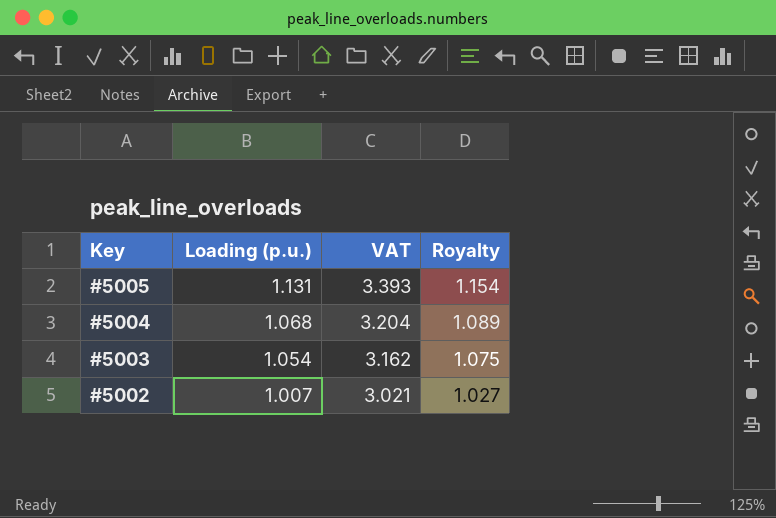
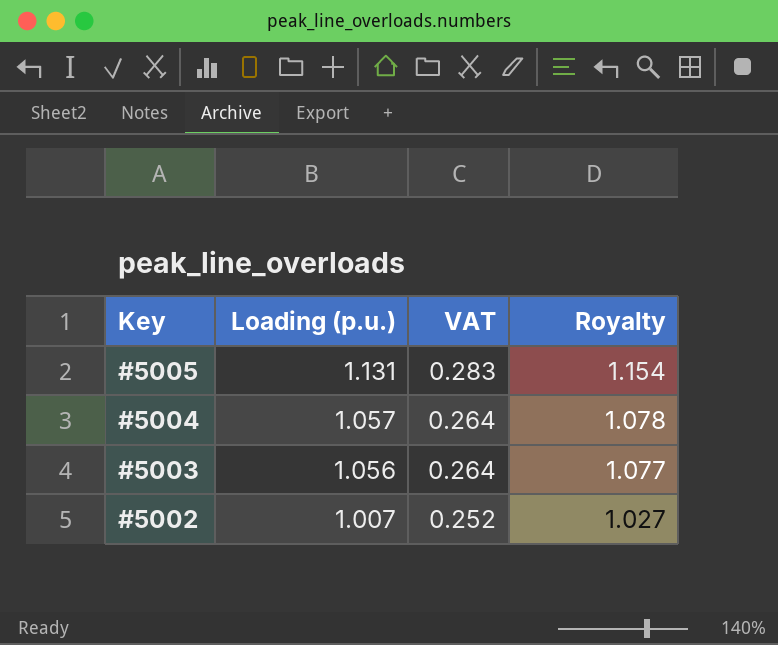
column VAT | formula: [Loading (p.u.)] * 3 -> [Loading (p.u.)] * 0.25
#5004 | Loading (p.u.): 1.068 -> 1.057
#5004 | Royalty: 1.089 -> 1.078
#5003 | Loading (p.u.): 1.054 -> 1.056
#5003 | Royalty: 1.075 -> 1.077

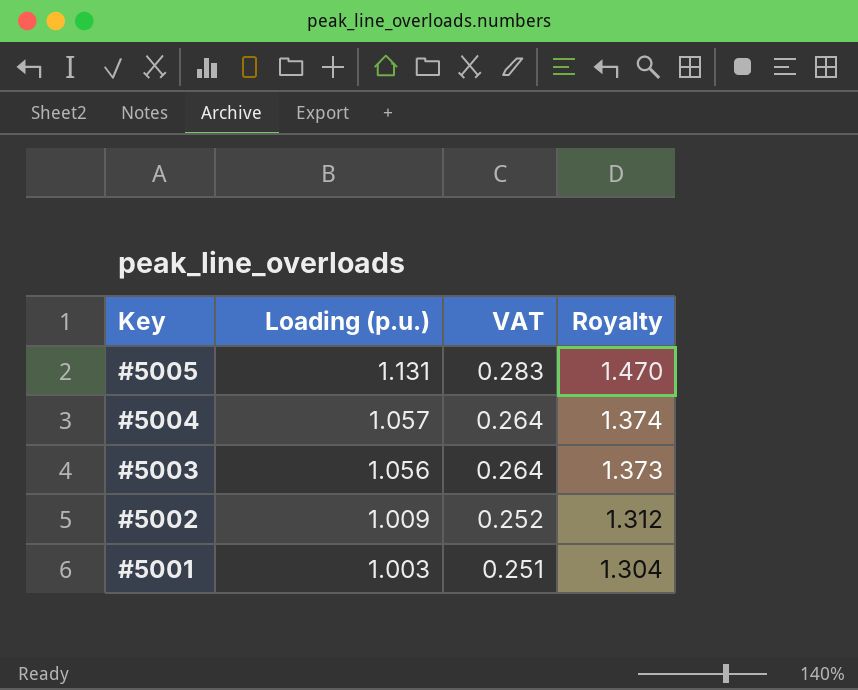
column Royalty | formula: [Loading (p.u.)] * 1.02 -> [Loading (p.u.)] * 1.3
#5002 | Loading (p.u.): 1.007 -> 1.009
row #5001: none -> 1.003 | 0.251 | 1.304

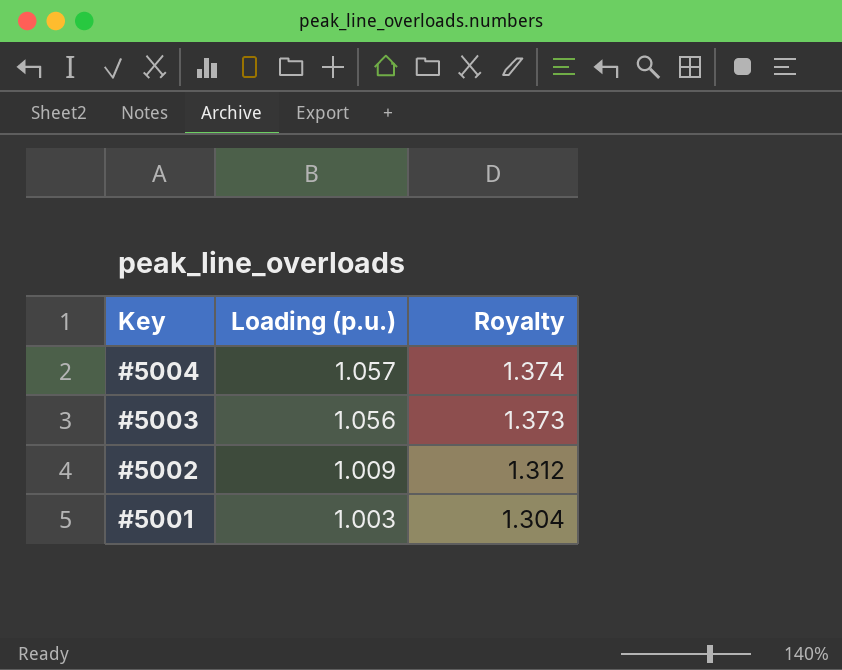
column VAT | formula: [Loading (p.u.)] * 0.25 -> none
row #5005: 1.131 | 0.283 | 1.470 -> none

